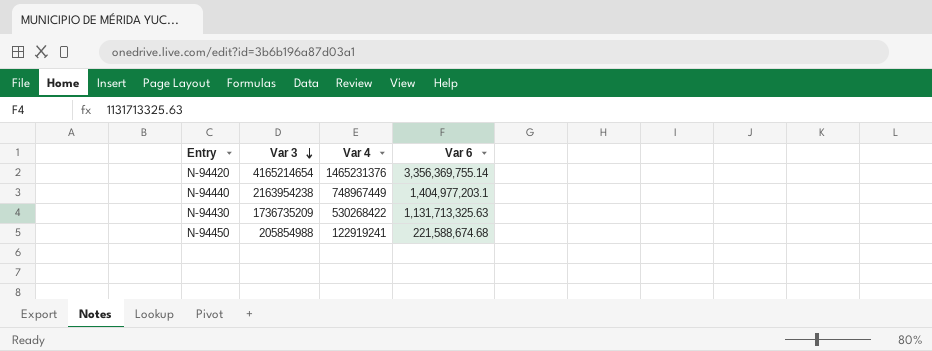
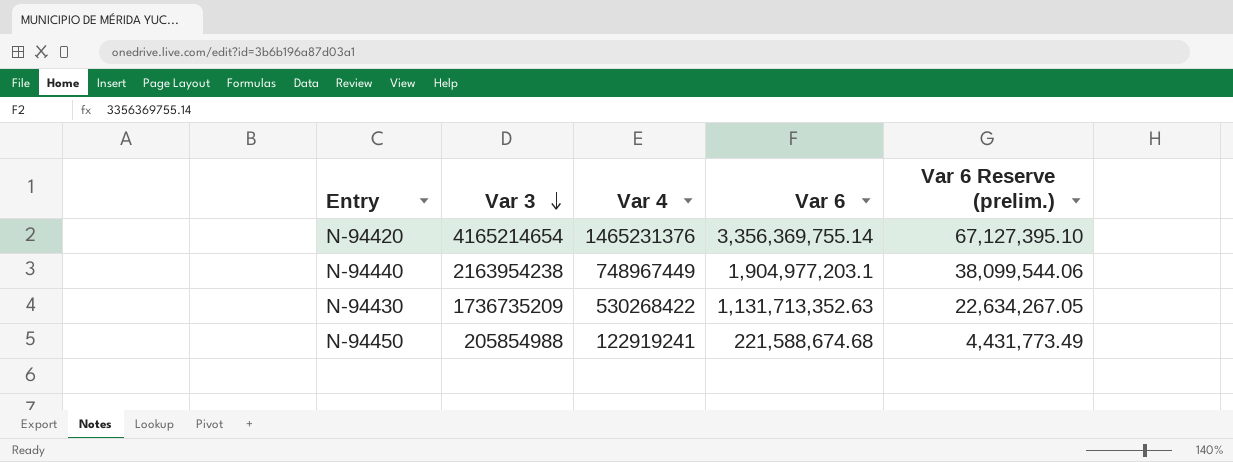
column Var 6 Reserve (prelim.) | formula: none -> [Var 6] * 0.02
N-94440 | Var 6: 1,404,977,203.1 -> 1,904,977,203.1
N-94430 | Var 6: 1,131,713,325.63 -> 1,131,713,352.63

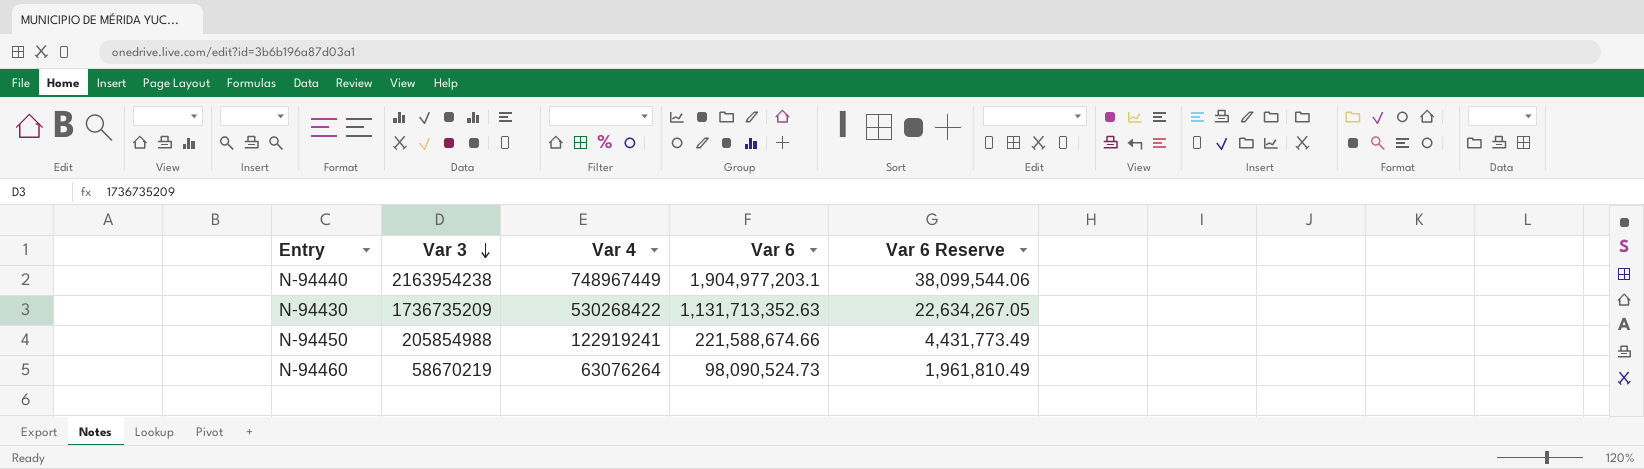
column name: Var 6 Reserve (prelim.) -> Var 6 Reserve
row N-94420: 4165214654 | 1465231376 | 3,356,369,755.14 | 67,127,395.10 -> none
N-94450 | Var 6: 221,588,674.68 -> 221,588,674.66
row N-94460: none -> 58670219 | 63076264 | 98,090,524.73 | 1,961,810.49

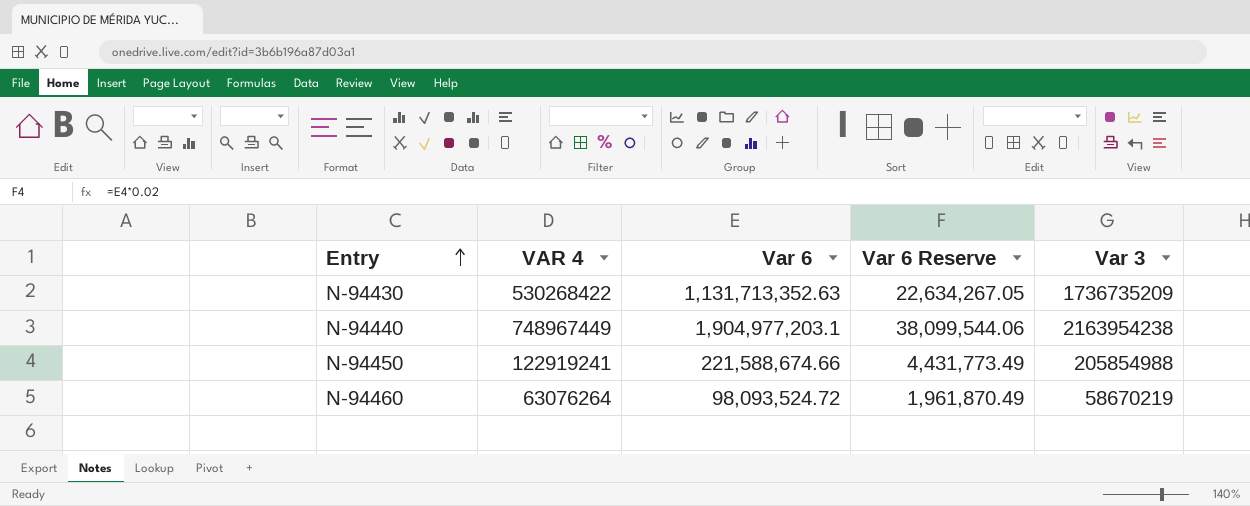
row order: Var 3 descending -> Entry ascending
column name: Var 4 -> VAR 4
column Var 3 | position: 2 -> 5
N-94460 | Var 6: 98,090,524.73 -> 98,093,524.72
N-94460 | Var 6 Reserve: 1,961,810.49 -> 1,961,870.49

